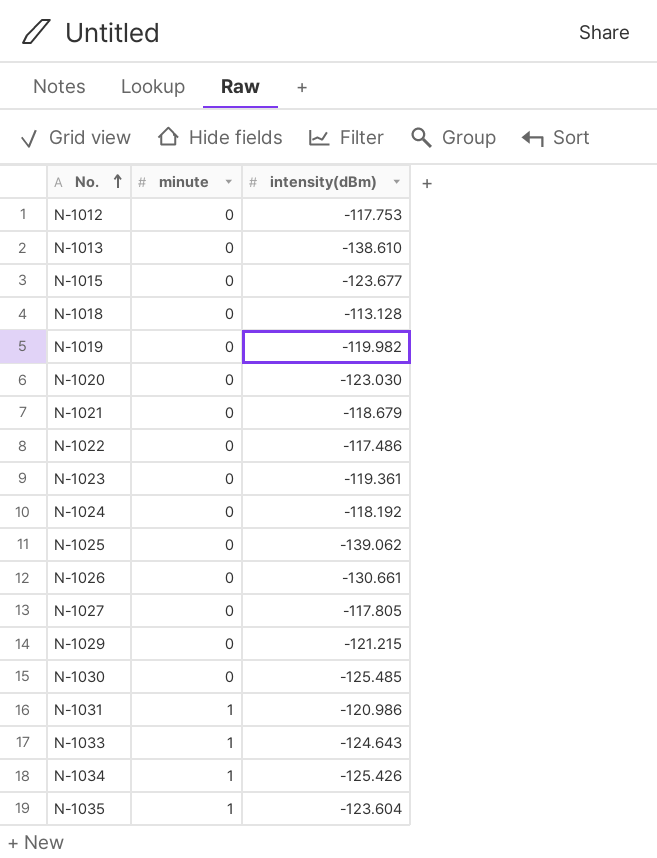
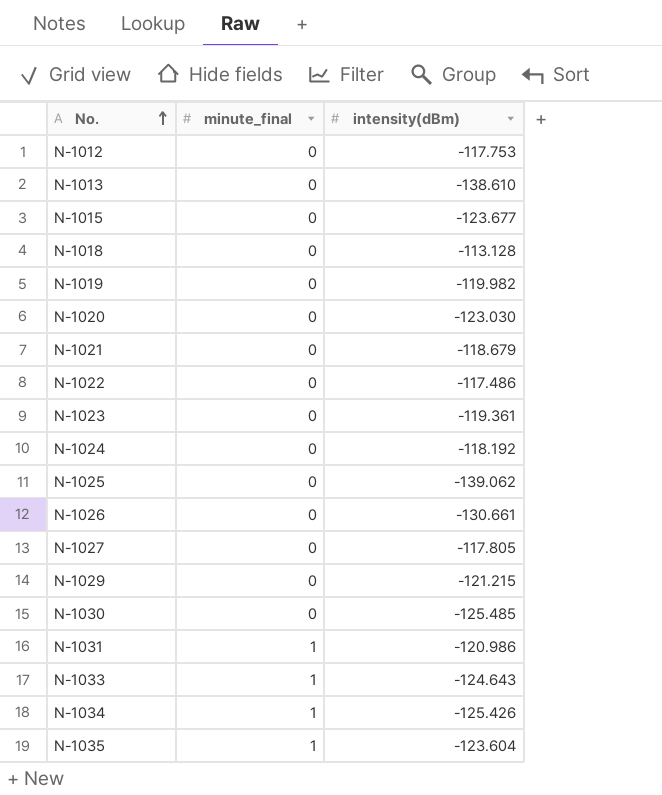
column name: minute -> minute_final

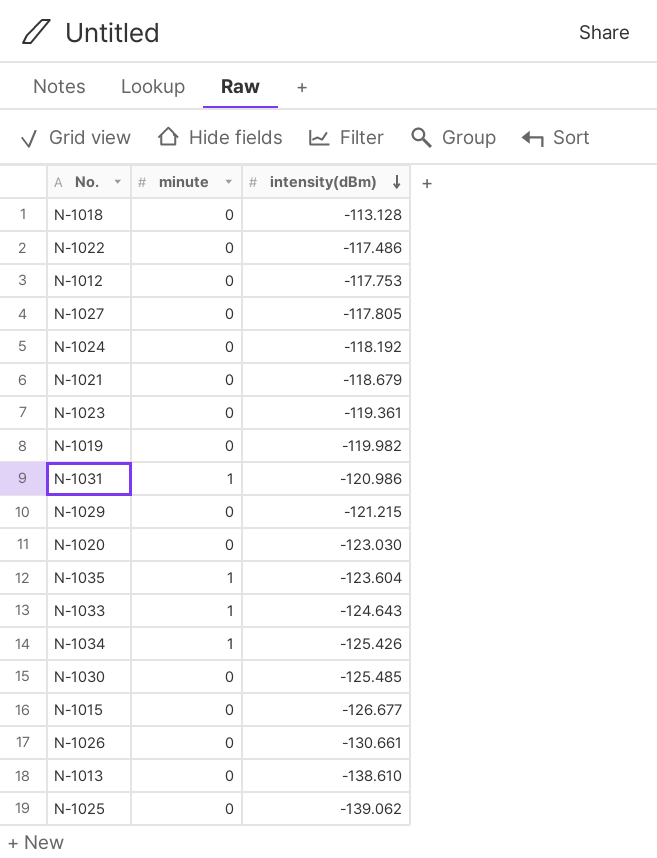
row order: No. ascending -> intensity(dBm) descending
column name: minute_final -> minute
N-1015 | intensity(dBm): -123.677 -> -126.677

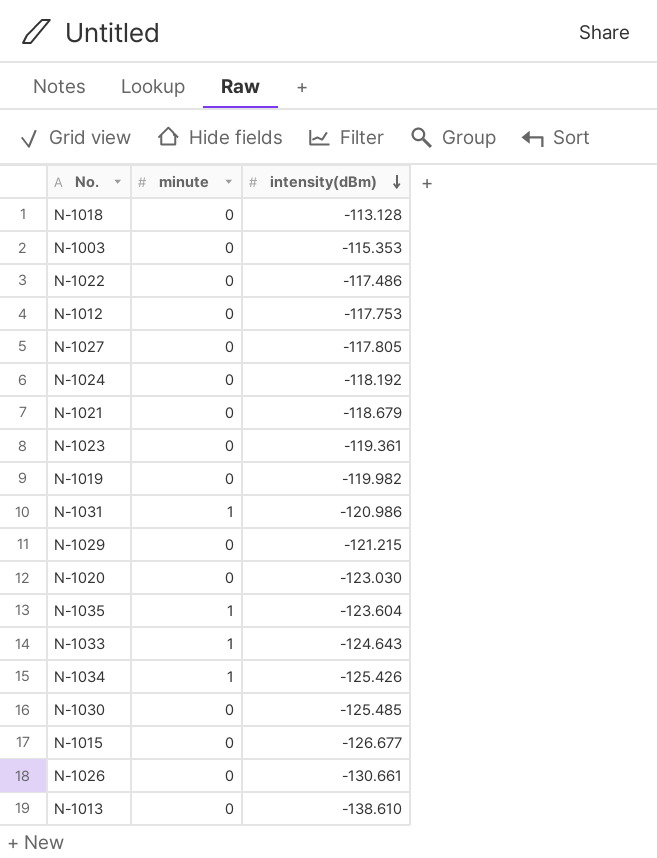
row N-1025: 0 | -139.062 -> none
row N-1003: none -> 0 | -115.353

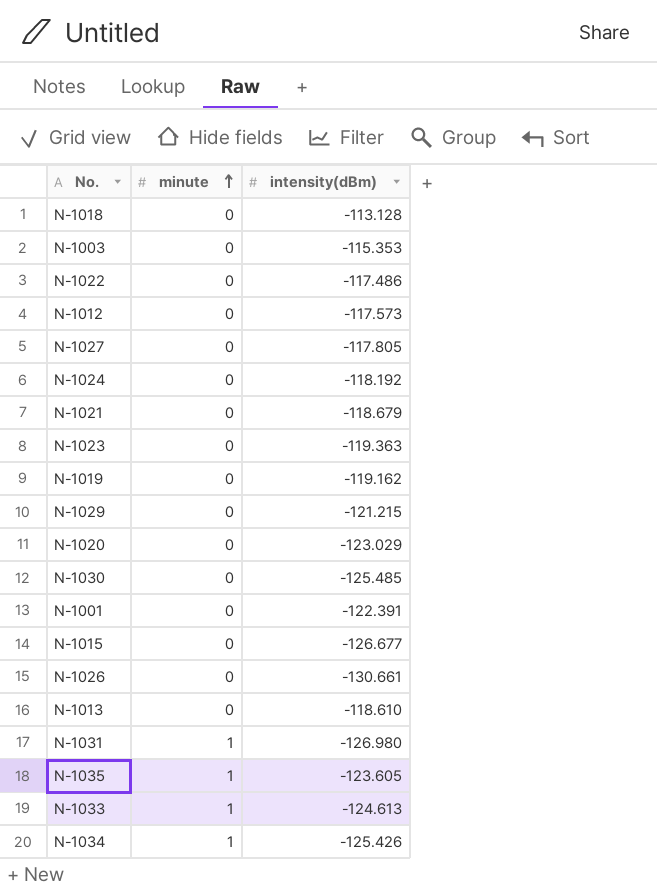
row order: intensity(dBm) descending -> minute ascending
N-1012 | intensity(dBm): -117.753 -> -117.573
N-1023 | intensity(dBm): -119.361 -> -119.363
N-1019 | intensity(dBm): -119.982 -> -119.162
N-1020 | intensity(dBm): -123.030 -> -123.029
row N-1001: none -> 0 | -122.391
N-1013 | intensity(dBm): -138.610 -> -118.610
N-1031 | intensity(dBm): -120.986 -> -126.980
N-1035 | intensity(dBm): -123.604 -> -123.605
N-1033 | intensity(dBm): -124.643 -> -124.613

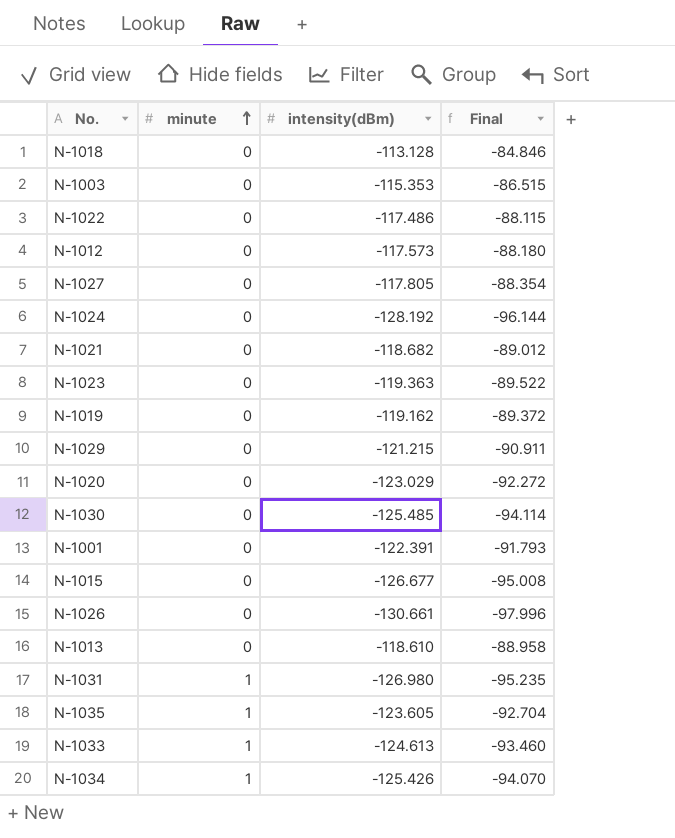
column Final | formula: none -> [intensity(dBm)] * 0.75
N-1024 | intensity(dBm): -118.192 -> -128.192
N-1021 | intensity(dBm): -118.679 -> -118.682

